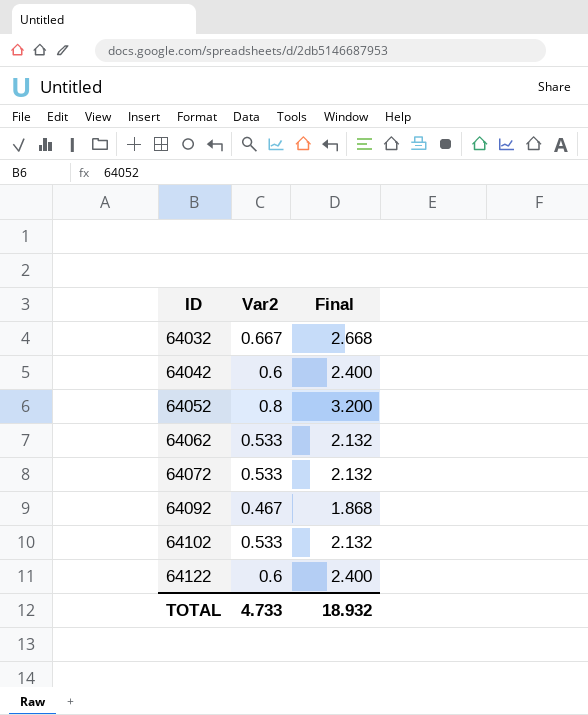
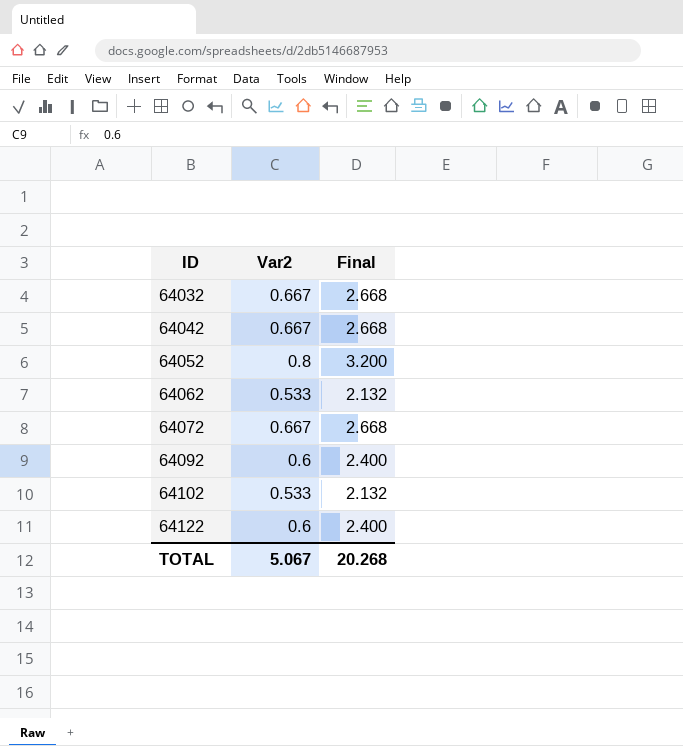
64042 | Var2: 0.6 -> 0.667
64042 | Final: 2.400 -> 2.668
64072 | Var2: 0.533 -> 0.667
64072 | Final: 2.132 -> 2.668
64092 | Var2: 0.467 -> 0.6
64092 | Final: 1.868 -> 2.400
TOTAL | Var2: 4.733 -> 5.067
TOTAL | Final: 18.932 -> 20.268

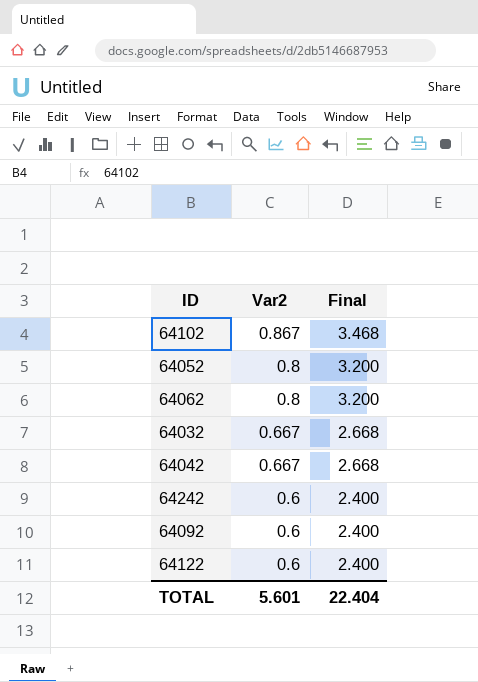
row order: ID ascending -> Var2 descending
row 64072: 0.667 | 2.668 -> none
64102 | Var2: 0.533 -> 0.867
64102 | Final: 2.132 -> 3.468
64062 | Var2: 0.533 -> 0.8
64062 | Final: 2.132 -> 3.200
row 64242: none -> 0.6 | 2.400
TOTAL | Var2: 5.067 -> 5.601
TOTAL | Final: 20.268 -> 22.404

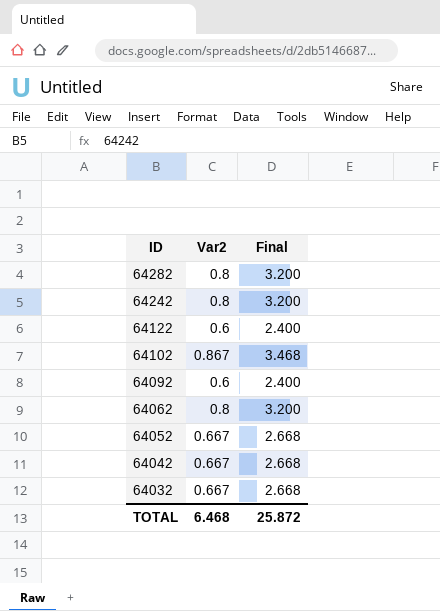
row order: Var2 descending -> ID descending
row 64282: none -> 0.8 | 3.200
64242 | Var2: 0.6 -> 0.8
64242 | Final: 2.400 -> 3.200
64052 | Var2: 0.8 -> 0.667
64052 | Final: 3.200 -> 2.668
TOTAL | Var2: 5.601 -> 6.468
TOTAL | Final: 22.404 -> 25.872

